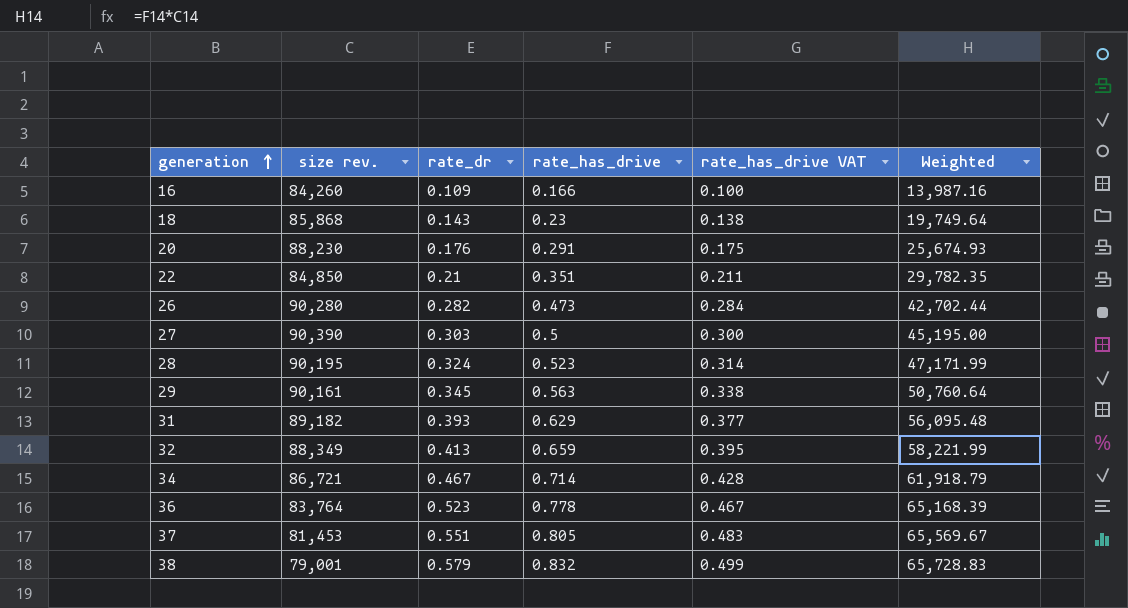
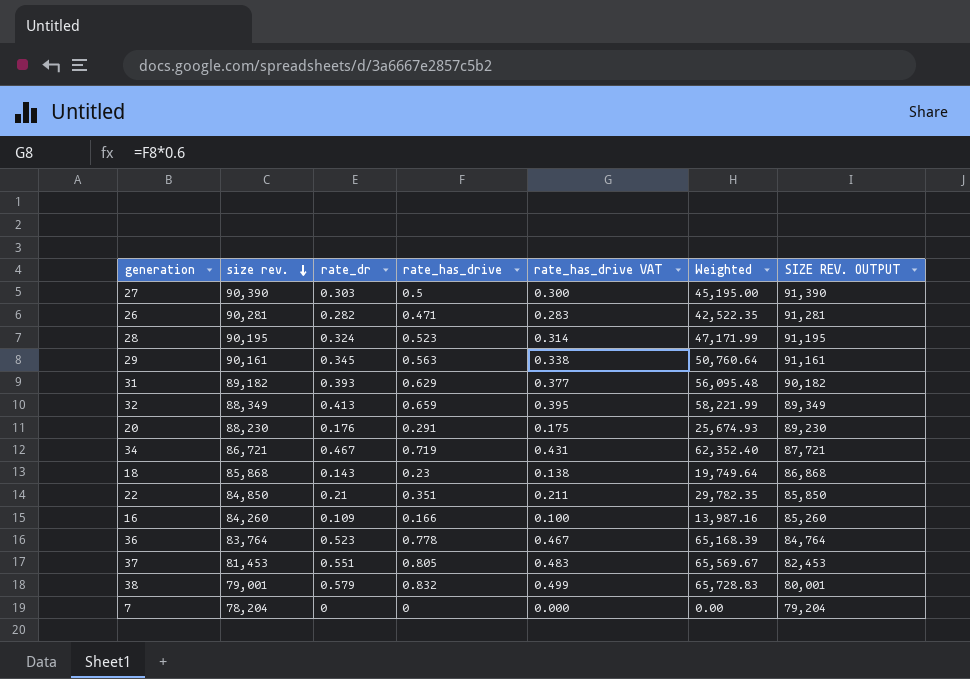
row order: generation ascending -> size rev. descending
column SIZE REV. OUTPUT | formula: none -> [size rev.] + 1000
26 | size rev.: 90,280 -> 90,281
26 | rate_has_drive: 0.473 -> 0.471
26 | rate_has_drive VAT: 0.284 -> 0.283
26 | Weighted: 42,702.44 -> 42,522.35
34 | rate_has_drive: 0.714 -> 0.719
34 | rate_has_drive VAT: 0.428 -> 0.431
34 | Weighted: 61,918.79 -> 62,352.40
row 7: none -> 78,204 | 0 | 0 | 0.000 | 0.00 | 79,204

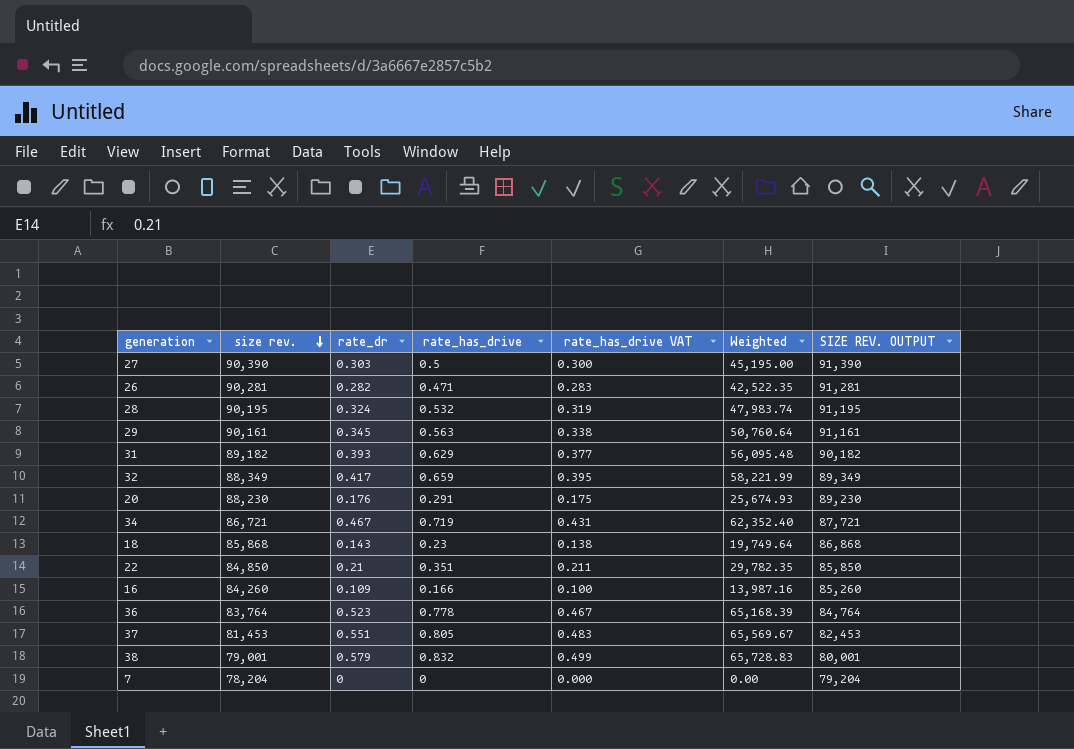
28 | rate_has_drive: 0.523 -> 0.532
28 | rate_has_drive VAT: 0.314 -> 0.319
28 | Weighted: 47,171.99 -> 47,983.74
32 | rate_dr: 0.413 -> 0.417

